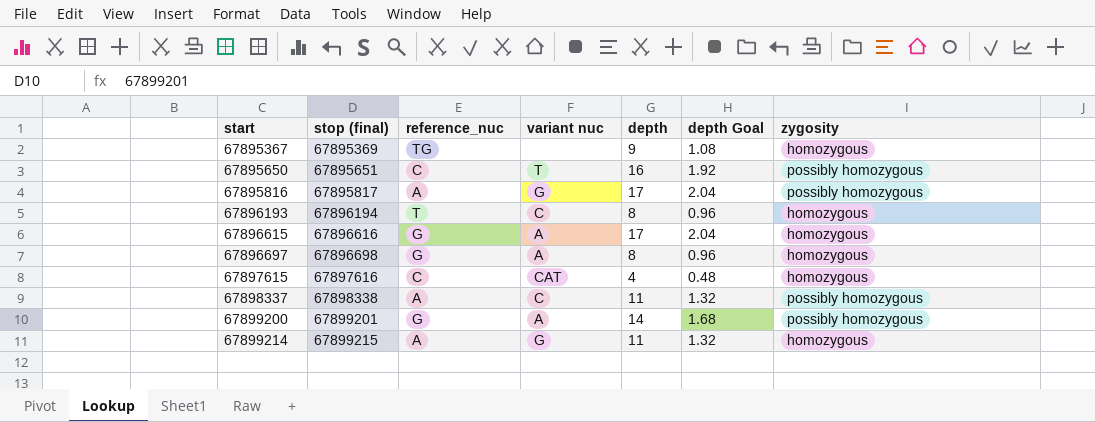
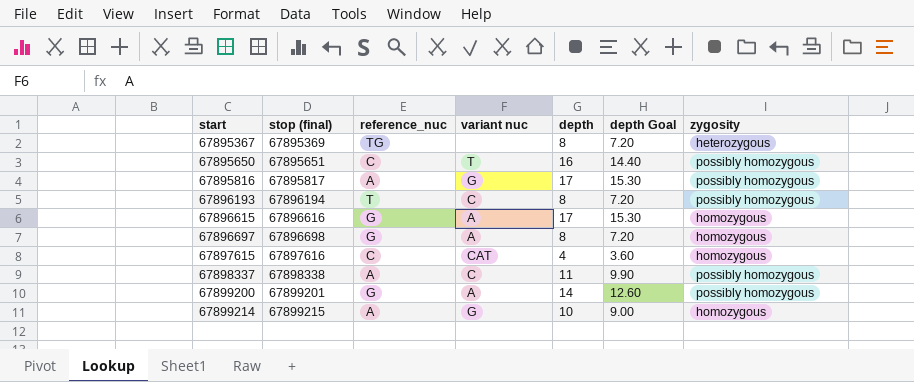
column depth Goal | formula: [depth] * 0.12 -> [depth] * 0.9
67895367 | depth: 9 -> 8
67895367 | zygosity: homozygous -> heterozygous
67896193 | zygosity: homozygous -> possibly homozygous
67899214 | depth: 11 -> 10

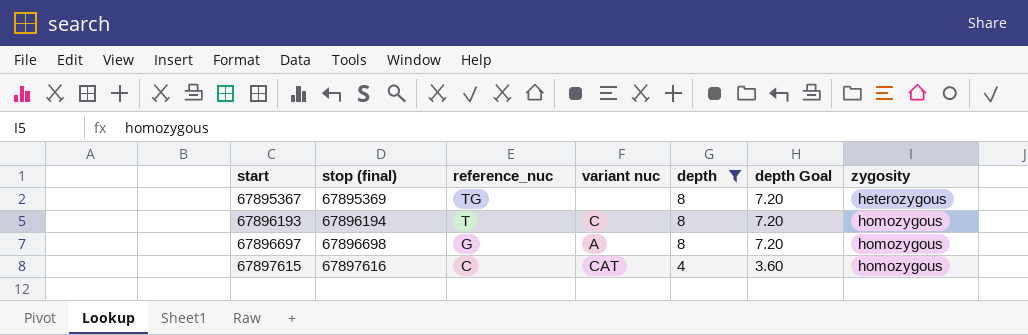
filter: none -> depth <= 8
67896193 | zygosity: possibly homozygous -> homozygous

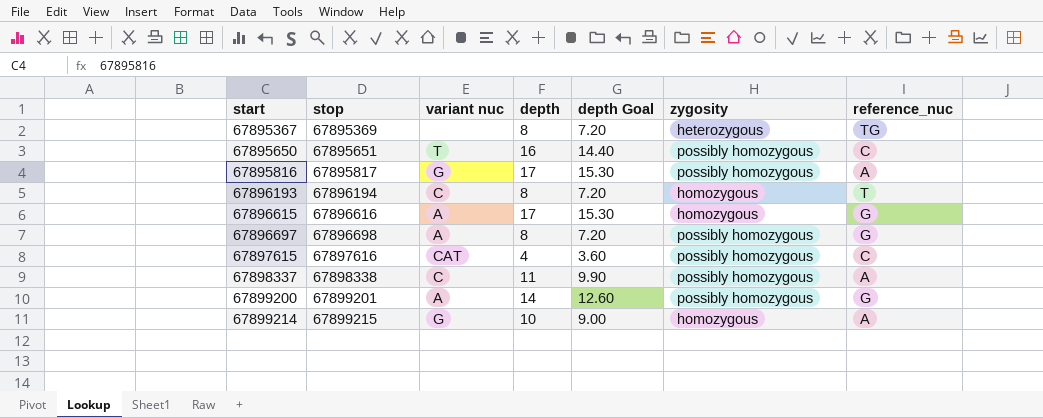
filter: depth <= 8 -> none
column name: stop (final) -> stop
column reference_nuc | position: 3 -> 7
67896697 | zygosity: homozygous -> possibly homozygous
67897615 | zygosity: homozygous -> possibly homozygous

